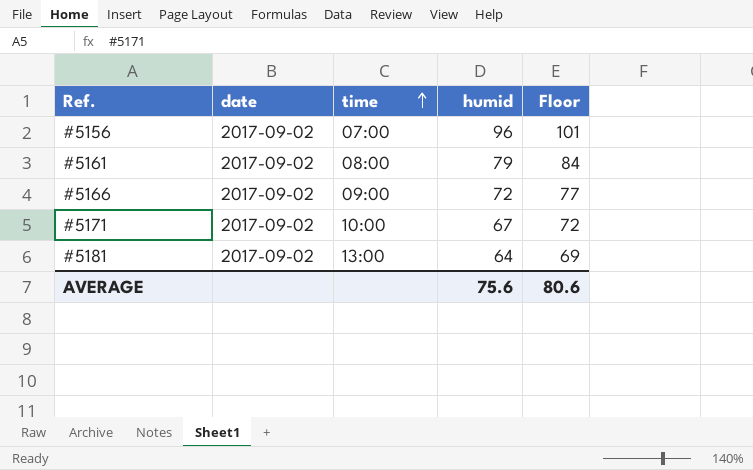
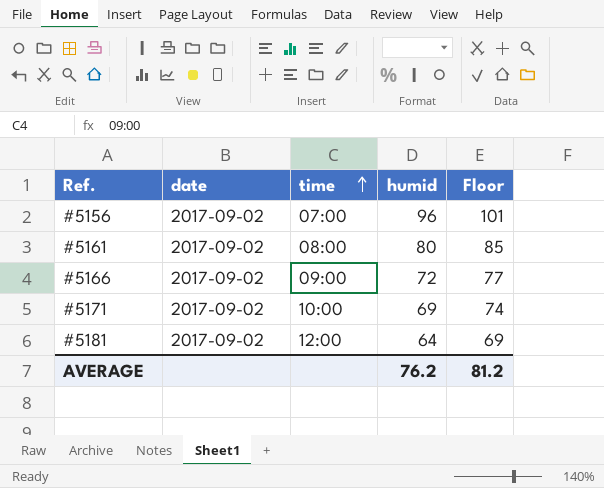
#5161 | humid: 79 -> 80
#5161 | Floor: 84 -> 85
#5171 | humid: 67 -> 69
#5171 | Floor: 72 -> 74
#5181 | time: 13:00 -> 12:00
AVERAGE | humid: 75.6 -> 76.2
AVERAGE | Floor: 80.6 -> 81.2

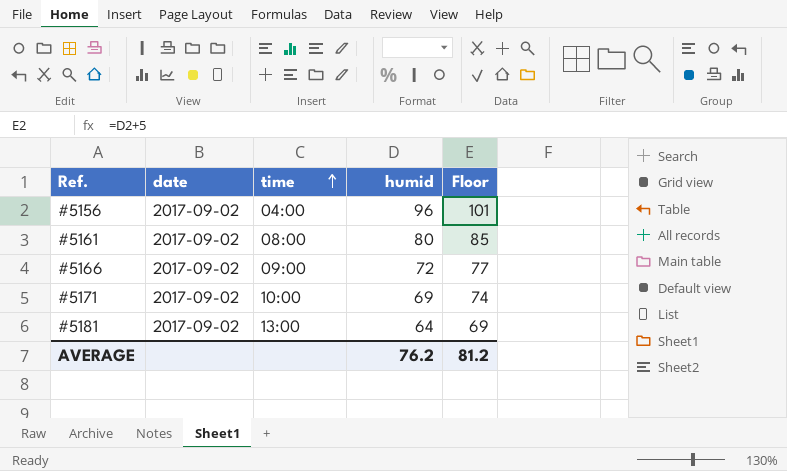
#5156 | time: 07:00 -> 04:00
#5181 | time: 12:00 -> 13:00

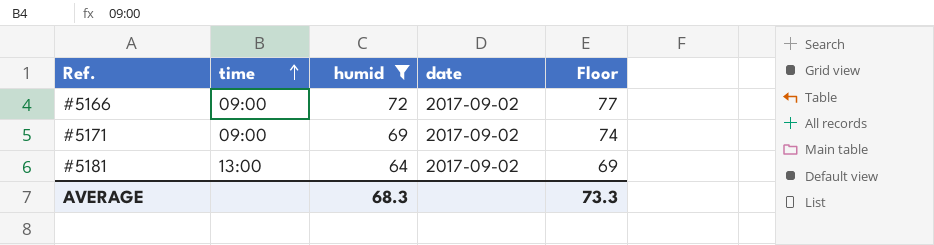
filter: none -> humid <= 72
column date | position: 2 -> 4
#5171 | time: 10:00 -> 09:00
AVERAGE | humid: 76.2 -> 68.3
AVERAGE | Floor: 81.2 -> 73.3

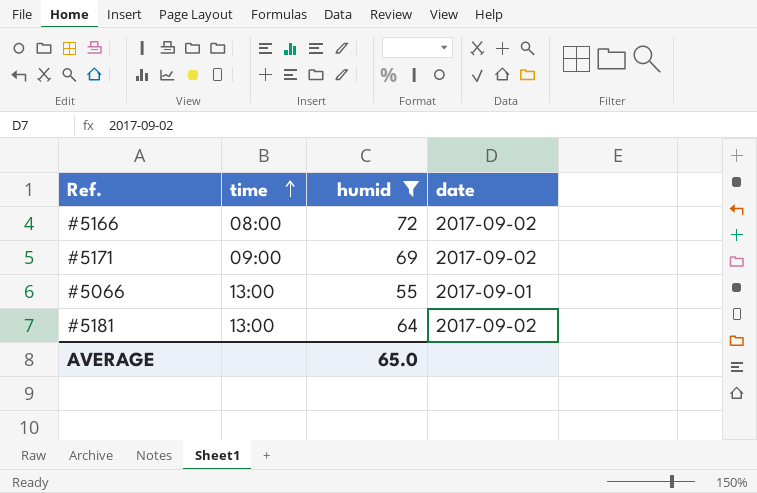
column Floor | formula: [humid] + 5 -> none
#5166 | time: 09:00 -> 08:00
row #5066: none -> 13:00 | 55 | 2017-09-01
AVERAGE | humid: 68.3 -> 65.0

